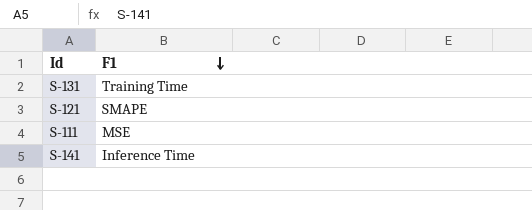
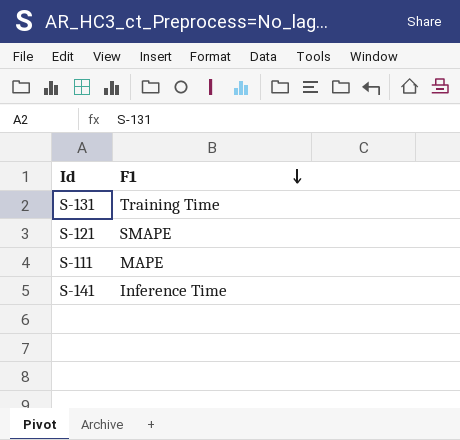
S-111 | F1: MSE -> MAPE

